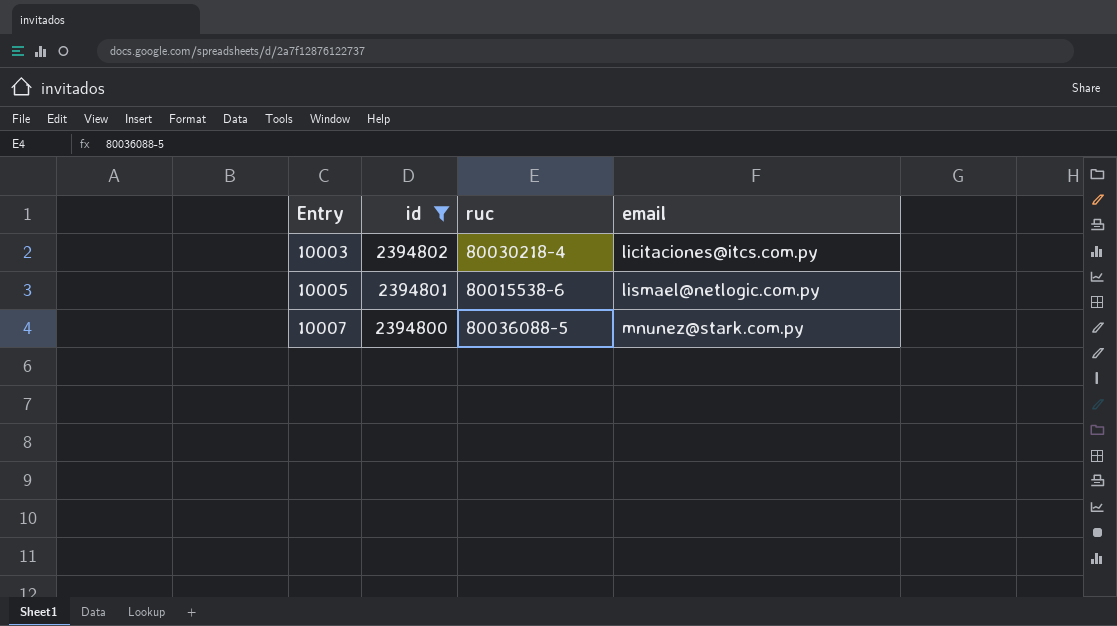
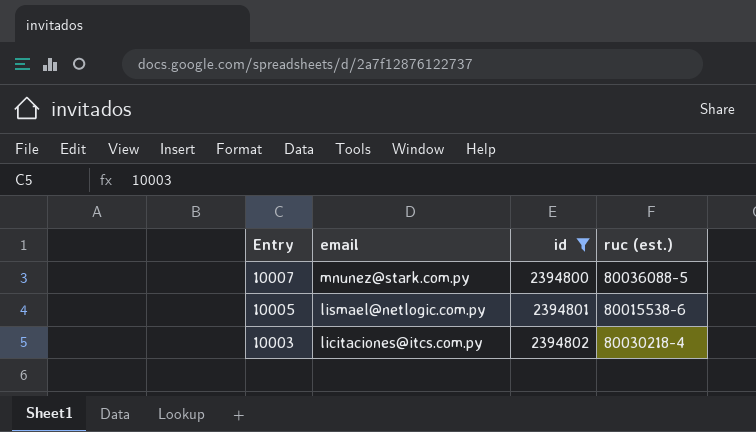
row order: Entry ascending -> Entry descending
column email | position: 4 -> 2
column name: ruc -> ruc (est.)

